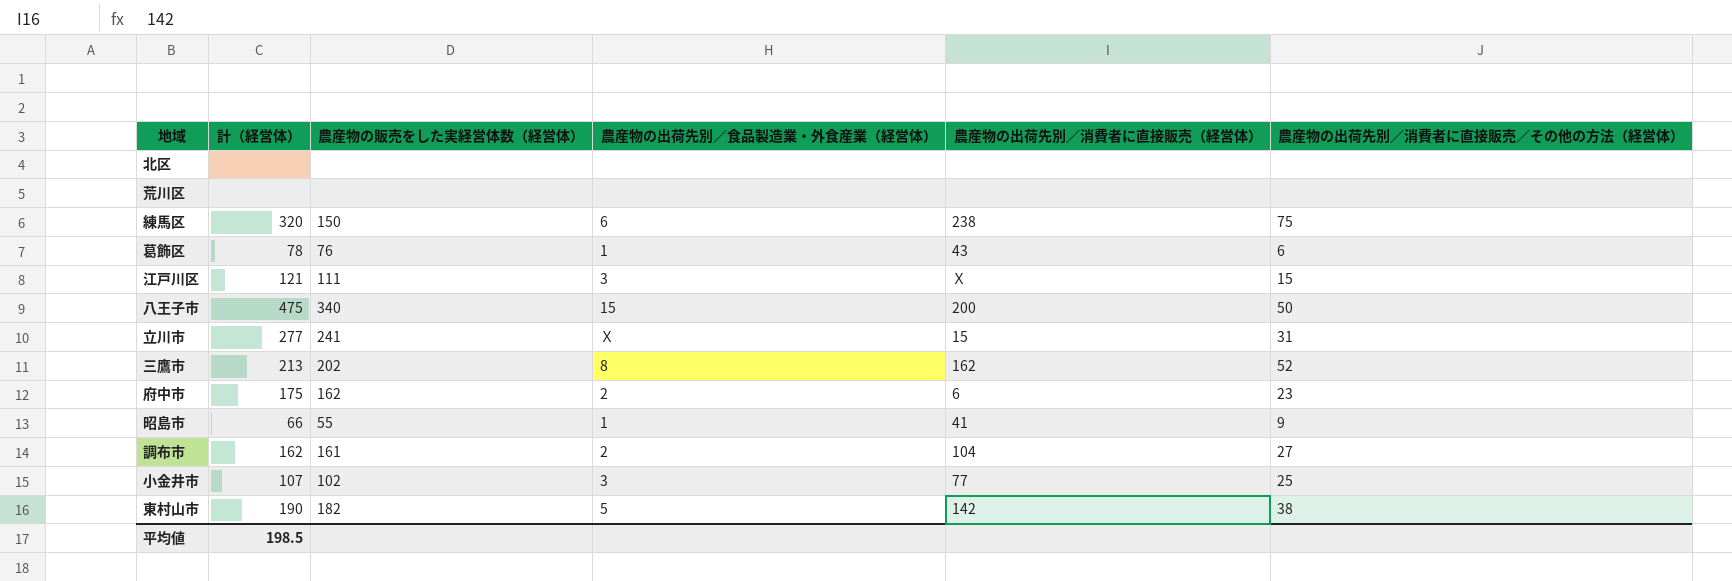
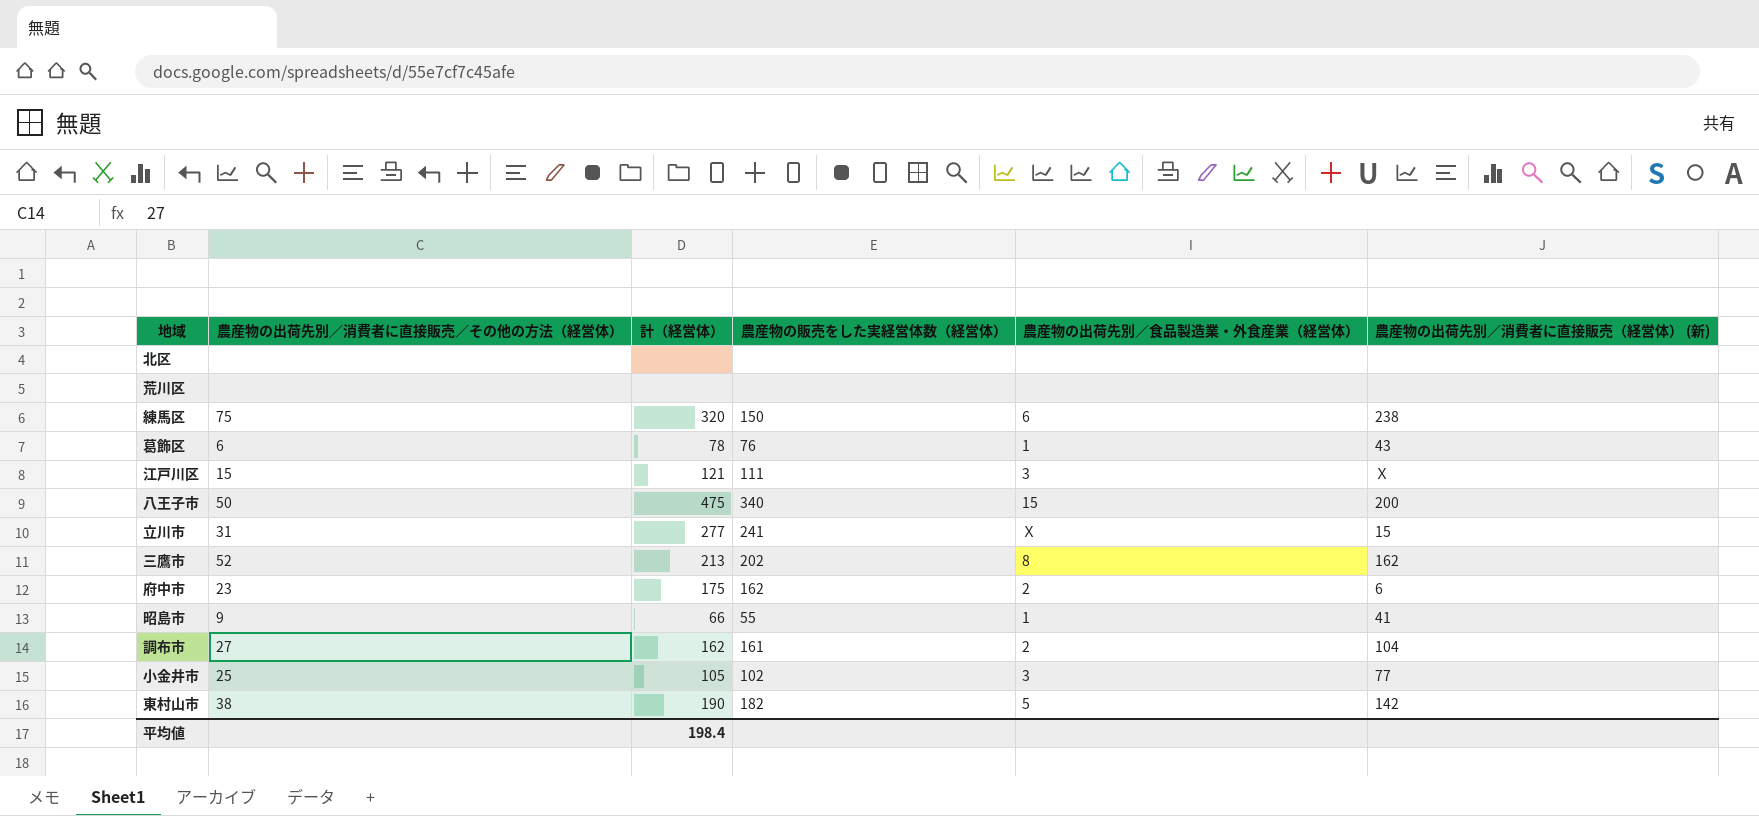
column 農産物の出荷先別／消費者に直接販売／その他の方法（経営体） | position: 6 -> 2
column name: 農産物の出荷先別／消費者に直接販売（経営体） -> 農産物の出荷先別／消費者に直接販売（経営体） (新)
小金井市 | 計（経営体）: 107 -> 105
平均値 | 計（経営体）: 198.5 -> 198.4

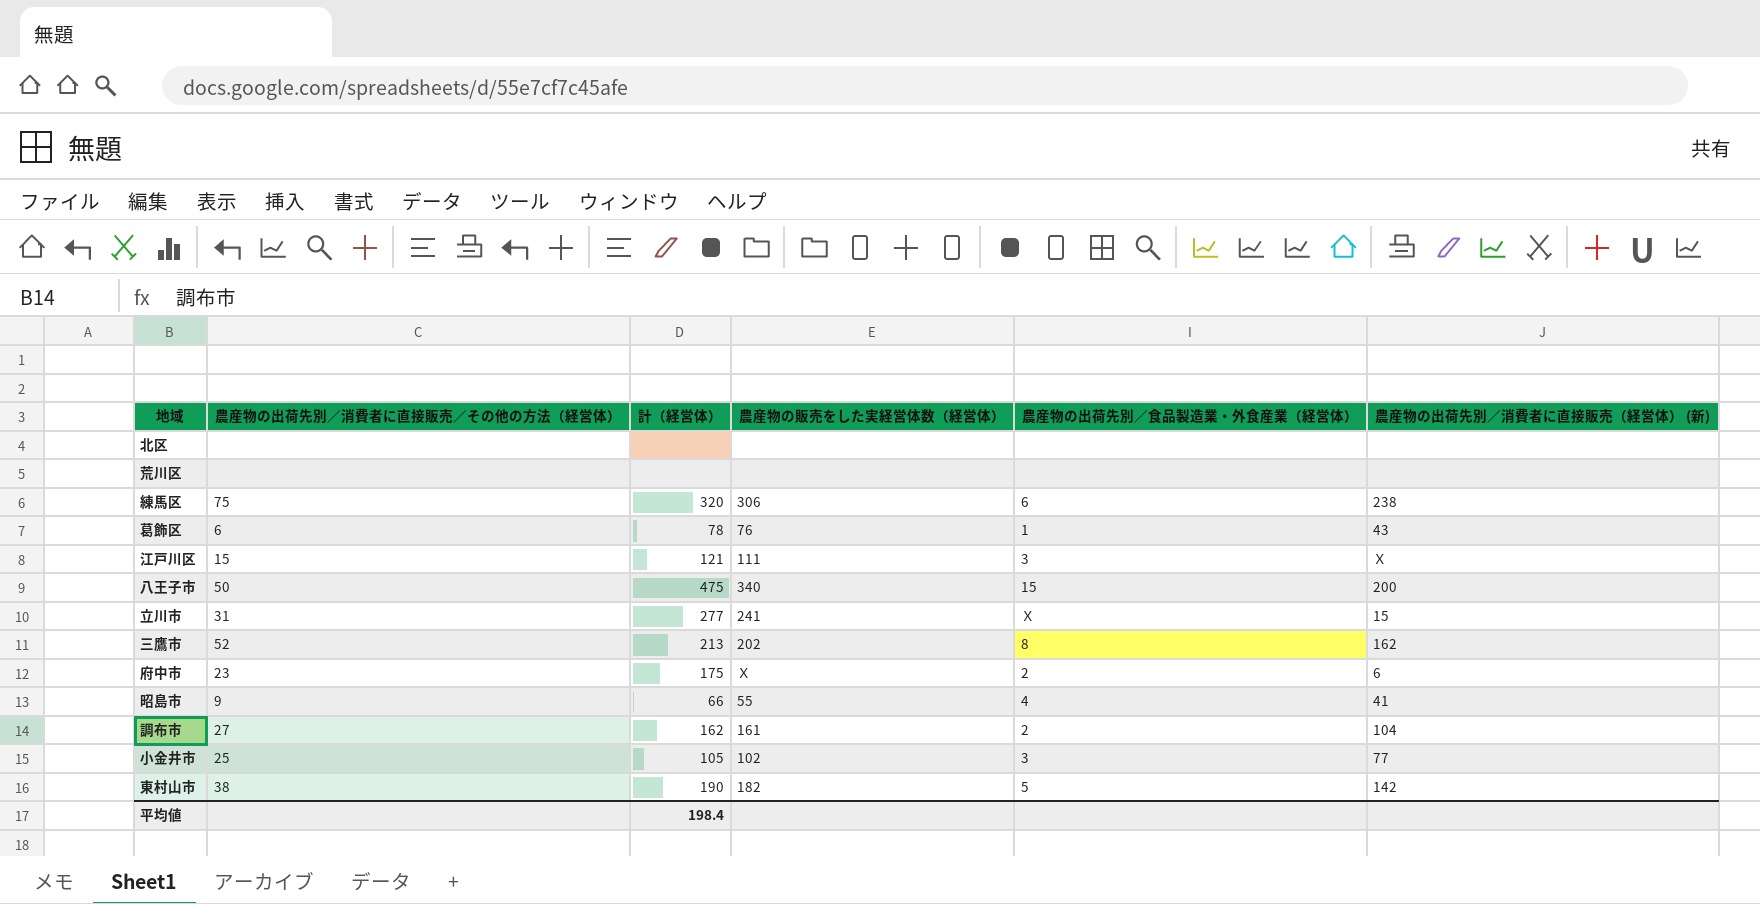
練馬区 | 農産物の販売をした実経営体数（経営体）: 150 -> 306
府中市 | 農産物の販売をした実経営体数（経営体）: 162 -> Ｘ
昭島市 | 農産物の出荷先別／食品製造業・外食産業（経営体）: 1 -> 4

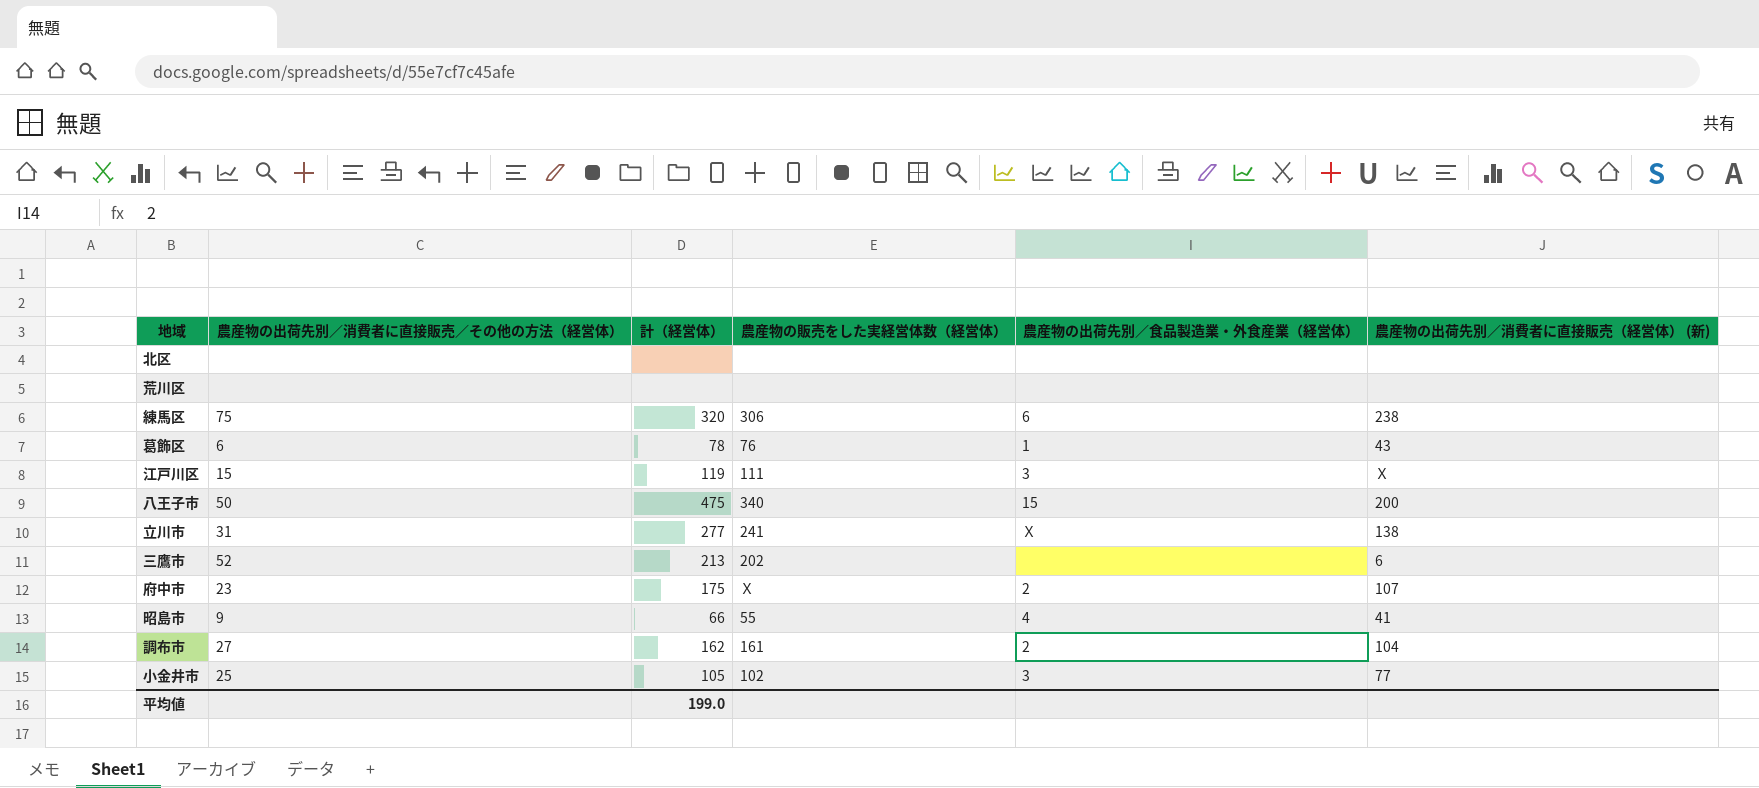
row 東村山市: 38 | 190 | 182 | 5 | 142 -> none
江戸川区 | 計（経営体）: 121 -> 119
立川市 | 農産物の出荷先別／消費者に直接販売（経営体） (新): 15 -> 138
三鷹市 | 農産物の出荷先別／食品製造業・外食産業（経営体）: 8 -> none
三鷹市 | 農産物の出荷先別／消費者に直接販売（経営体） (新): 162 -> 6
府中市 | 農産物の出荷先別／消費者に直接販売（経営体） (新): 6 -> 107
平均値 | 計（経営体）: 198.4 -> 199.0

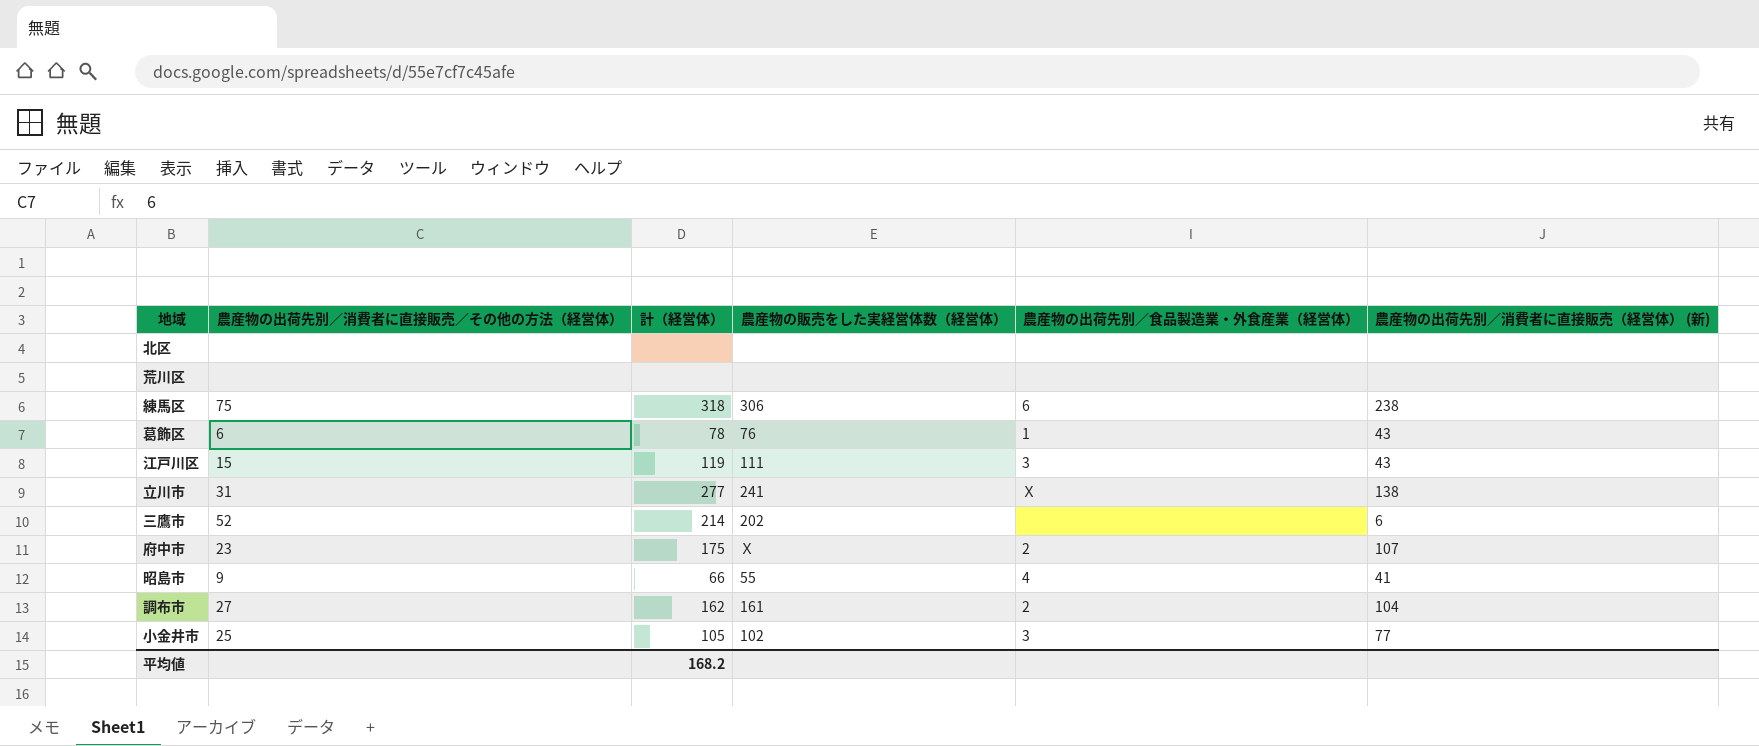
row 八王子市: 50 | 475 | 340 | 15 | 200 -> none
練馬区 | 計（経営体）: 320 -> 318
江戸川区 | 農産物の出荷先別／消費者に直接販売（経営体） (新): Ｘ -> 43
三鷹市 | 計（経営体）: 213 -> 214
平均値 | 計（経営体）: 199.0 -> 168.2

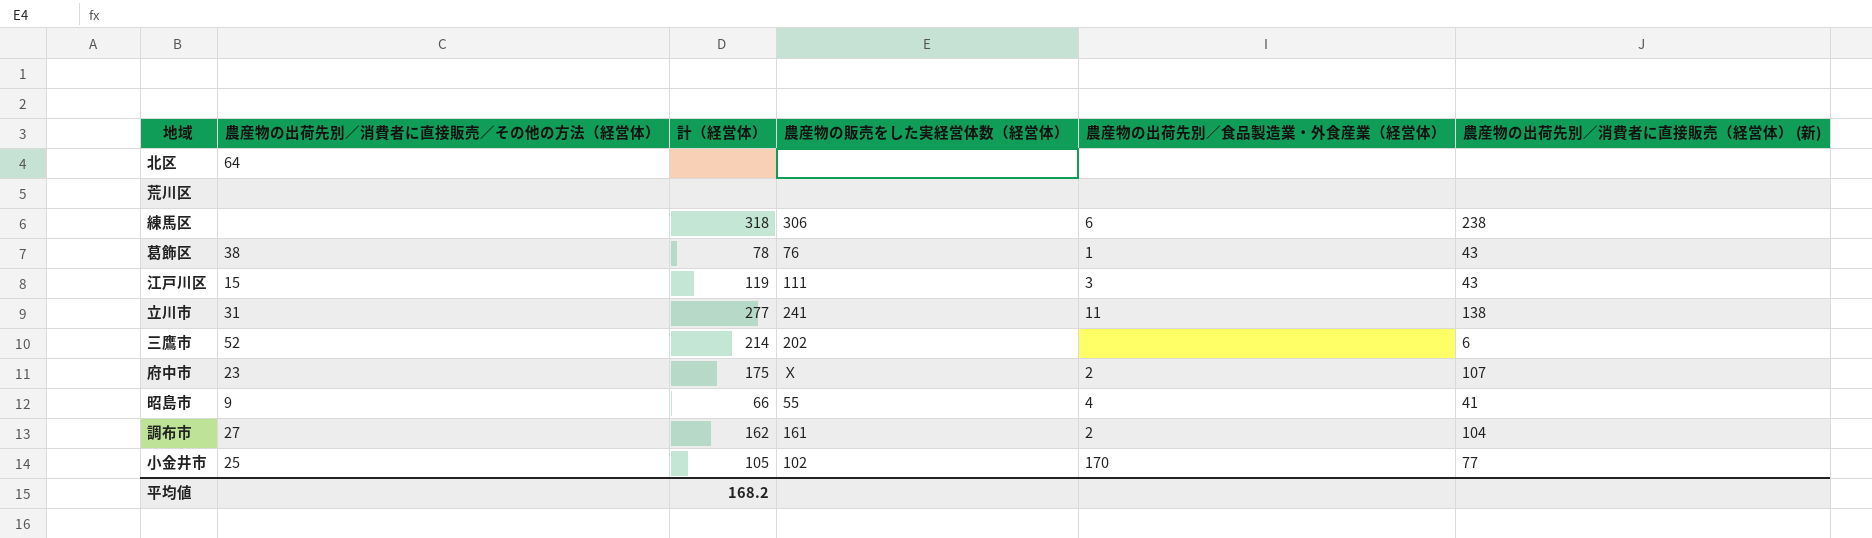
北区 | 農産物の出荷先別／消費者に直接販売／その他の方法（経営体）: none -> 64
練馬区 | 農産物の出荷先別／消費者に直接販売／その他の方法（経営体）: 75 -> none
葛飾区 | 農産物の出荷先別／消費者に直接販売／その他の方法（経営体）: 6 -> 38
立川市 | 農産物の出荷先別／食品製造業・外食産業（経営体）: Ｘ -> 11
小金井市 | 農産物の出荷先別／食品製造業・外食産業（経営体）: 3 -> 170

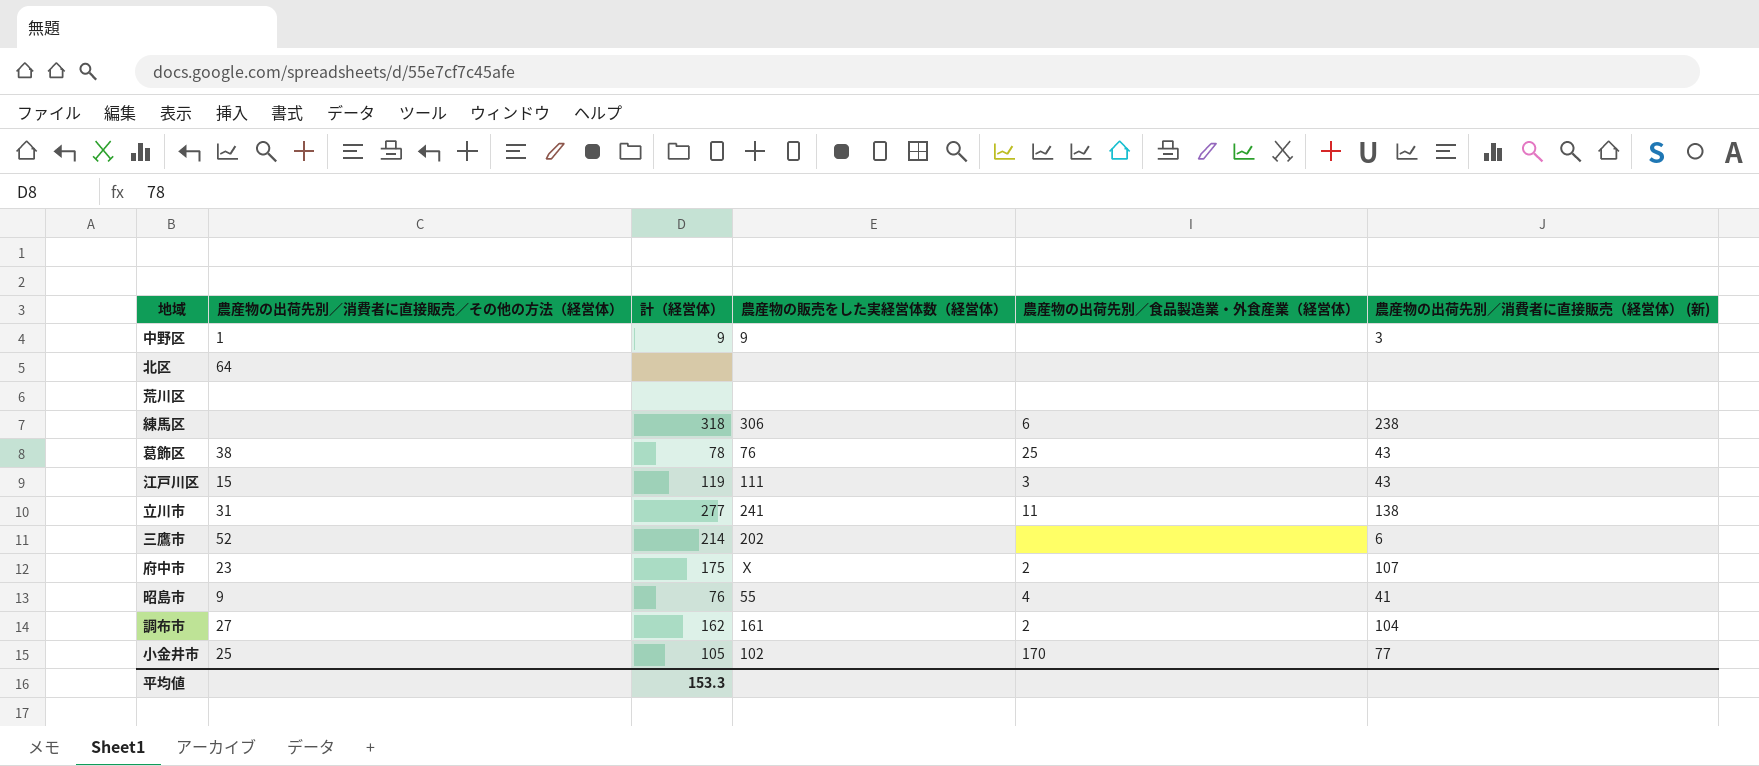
row 中野区: none -> 1 | 9 | 9 | none | 3
葛飾区 | 農産物の出荷先別／食品製造業・外食産業（経営体）: 1 -> 25
昭島市 | 計（経営体）: 66 -> 76
平均値 | 計（経営体）: 168.2 -> 153.3

